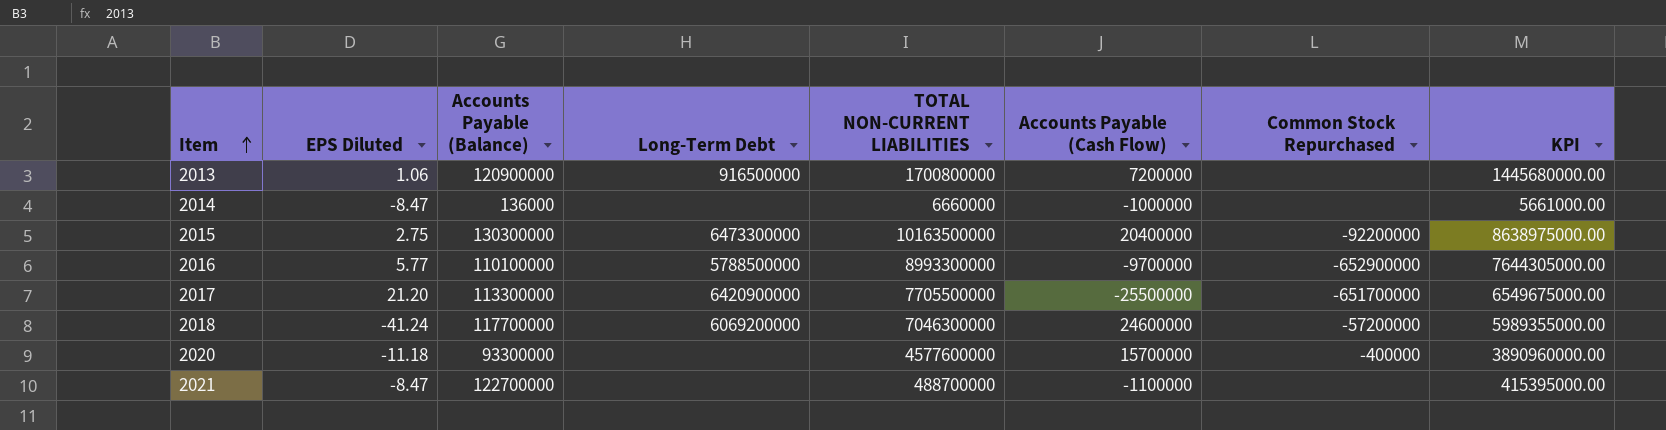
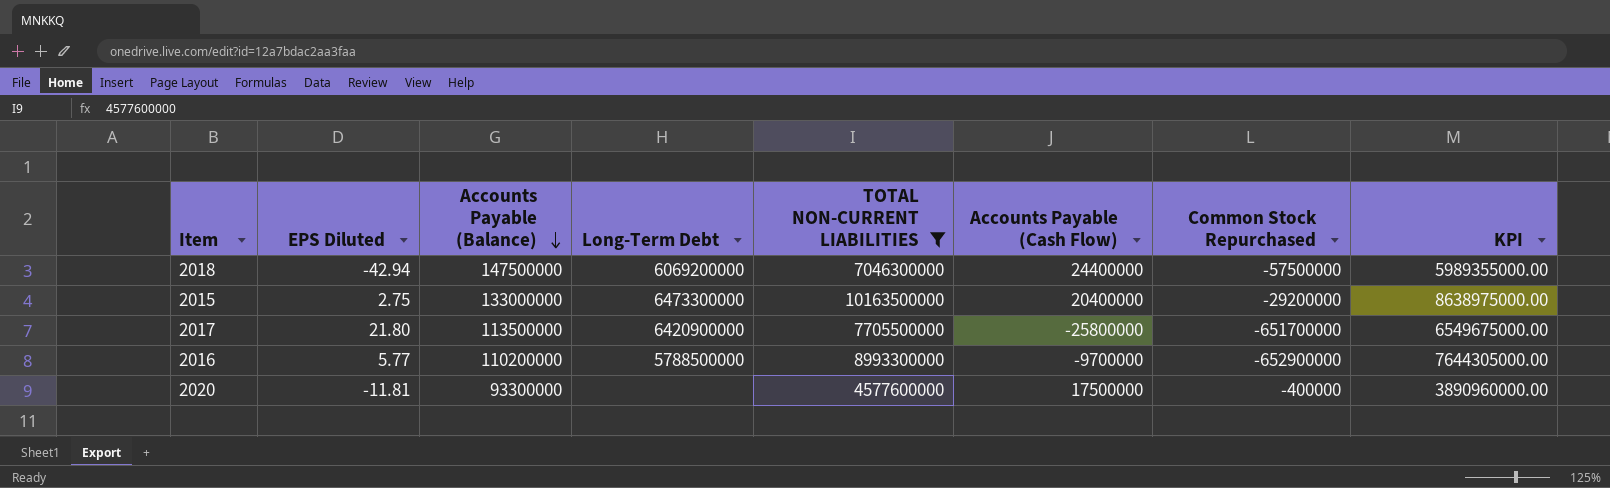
filter: none -> TOTAL NON-CURRENT LIABILITIES >= 4577600000
row order: Item ascending -> Accounts Payable (Balance) descending
2018 | EPS Diluted: -41.24 -> -42.94
2018 | Accounts Payable (Balance): 117700000 -> 147500000
2018 | Accounts Payable (Cash Flow): 24600000 -> 24400000
2018 | Common Stock Repurchased: -57200000 -> -57500000
2015 | Accounts Payable (Balance): 130300000 -> 133000000
2015 | Common Stock Repurchased: -92200000 -> -29200000
2017 | EPS Diluted: 21.20 -> 21.80
2017 | Accounts Payable (Balance): 113300000 -> 113500000
2017 | Accounts Payable (Cash Flow): -25500000 -> -25800000
2016 | Accounts Payable (Balance): 110100000 -> 110200000
2020 | EPS Diluted: -11.18 -> -11.81
2020 | Accounts Payable (Cash Flow): 15700000 -> 17500000

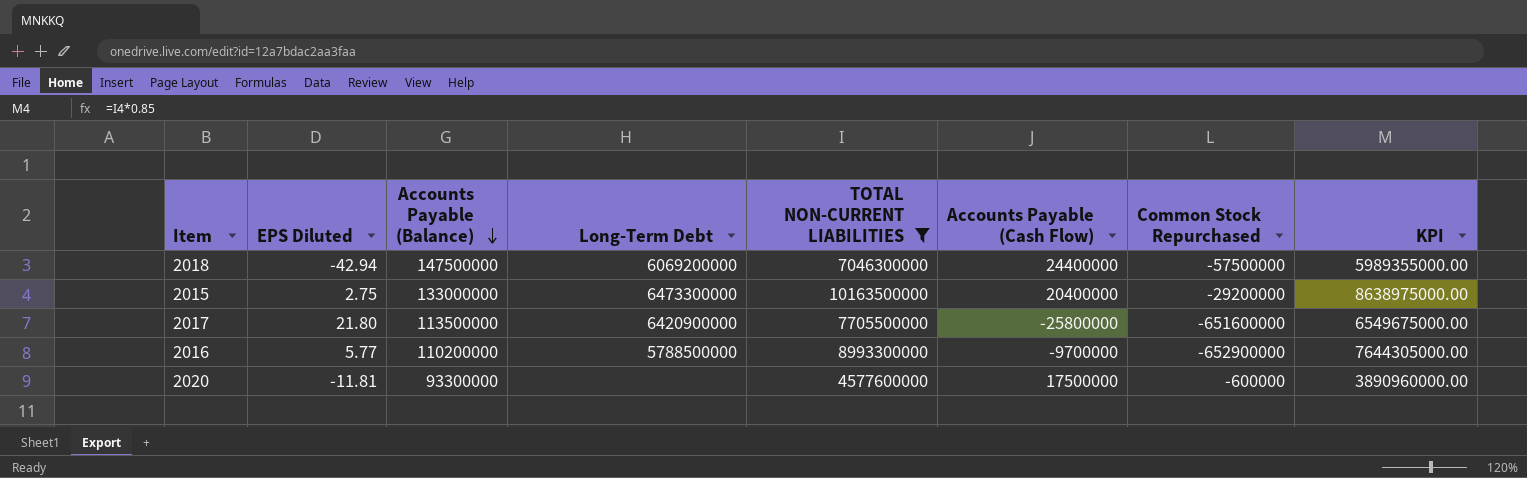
2017 | Common Stock Repurchased: -651700000 -> -651600000
2020 | Common Stock Repurchased: -400000 -> -600000

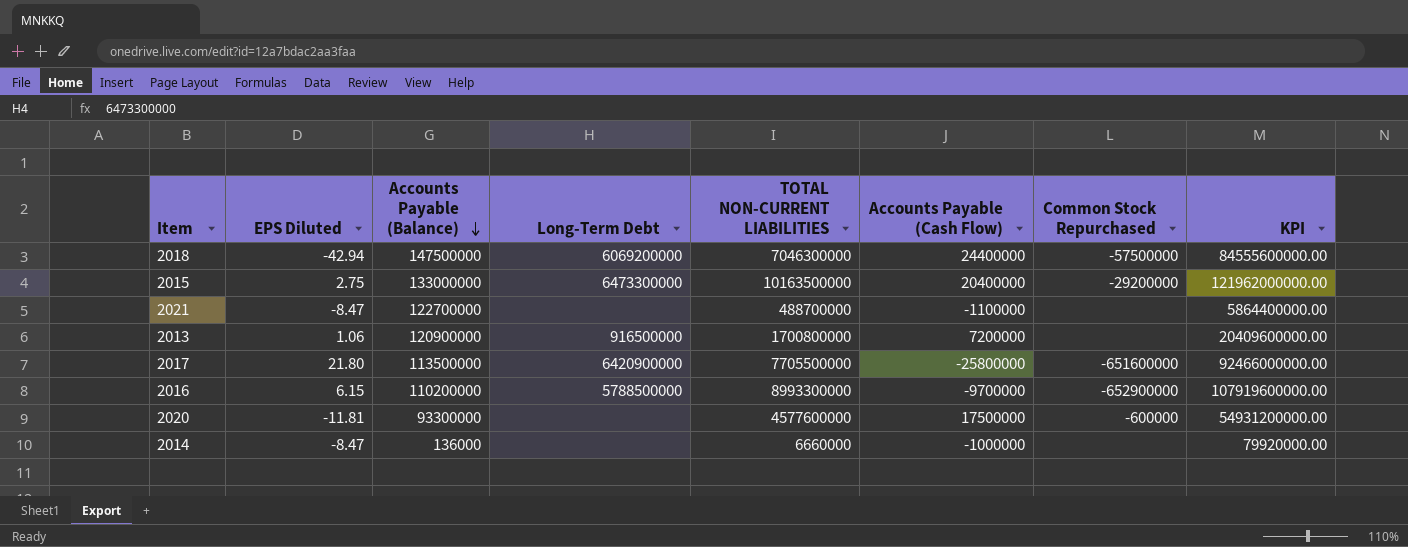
filter: TOTAL NON-CURRENT LIABILITIES >= 4577600000 -> none
column KPI | formula: [TOTAL NON-CURRENT LIABILITIES] * 0.85 -> [TOTAL NON-CURRENT LIABILITIES] * 12
2016 | EPS Diluted: 5.77 -> 6.15

